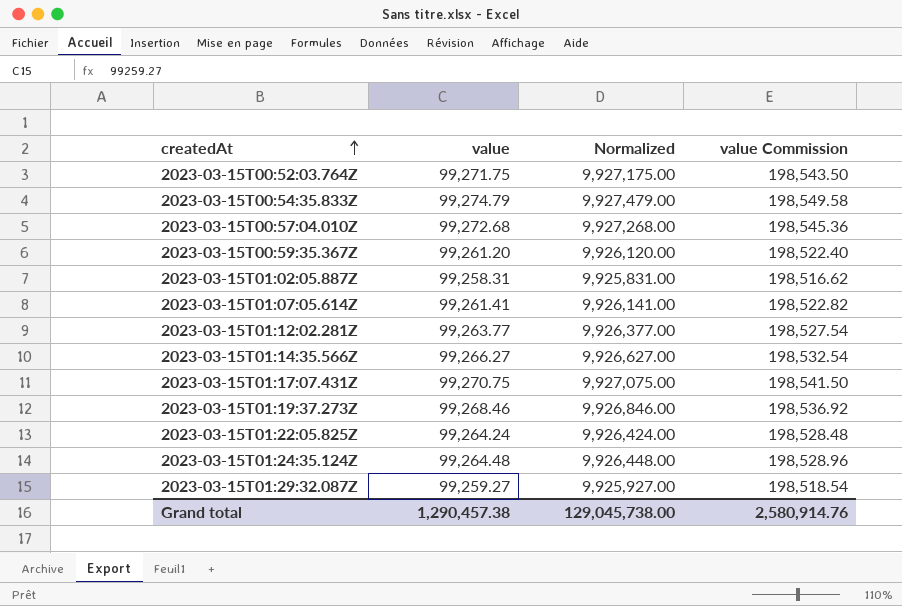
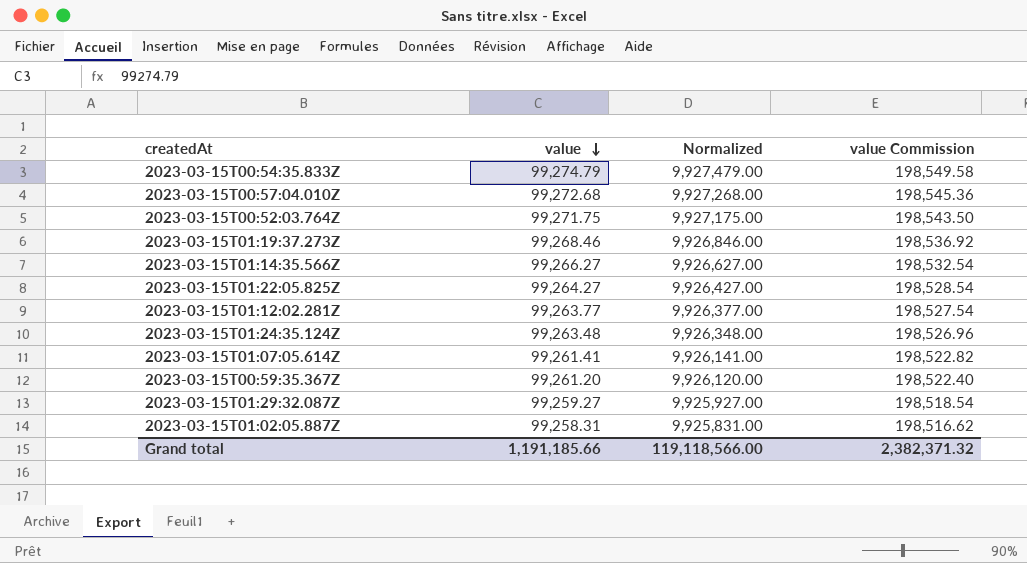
row order: createdAt ascending -> value descending
row 2023-03-15T01:17:07.431Z: 99,270.75 | 9,927,075.00 | 198,541.50 -> none
2023-03-15T01:22:05.825Z | value: 99,264.24 -> 99,264.27
2023-03-15T01:22:05.825Z | Normalized: 9,926,424.00 -> 9,926,427.00
2023-03-15T01:22:05.825Z | value Commission: 198,528.48 -> 198,528.54
2023-03-15T01:24:35.124Z | value: 99,264.48 -> 99,263.48
2023-03-15T01:24:35.124Z | Normalized: 9,926,448.00 -> 9,926,348.00
2023-03-15T01:24:35.124Z | value Commission: 198,528.96 -> 198,526.96
Grand total | value: 1,290,457.38 -> 1,191,185.66
Grand total | Normalized: 129,045,738.00 -> 119,118,566.00
Grand total | value Commission: 2,580,914.76 -> 2,382,371.32

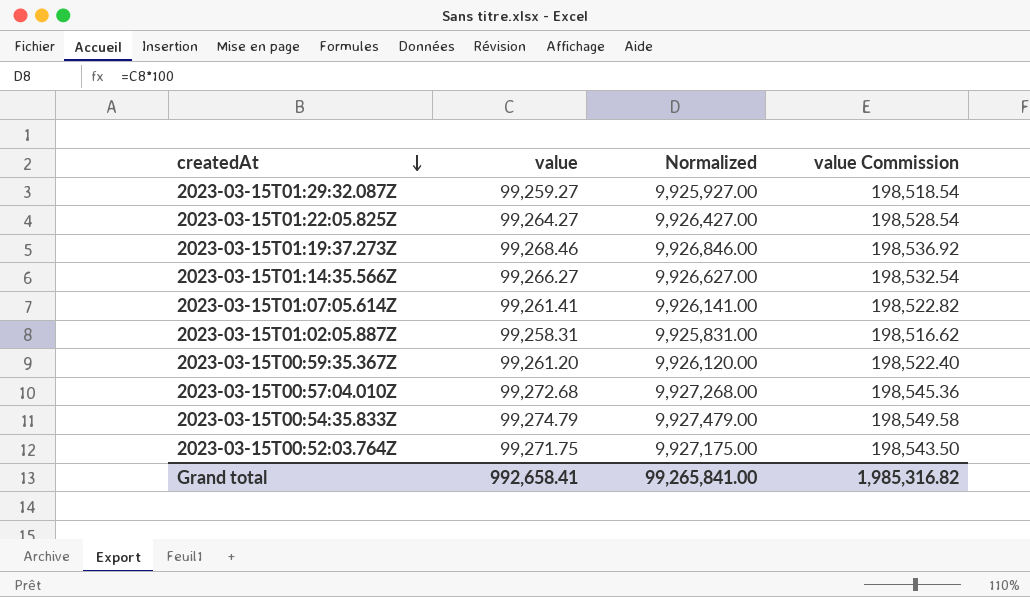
row order: value descending -> createdAt descending
row 2023-03-15T01:12:02.281Z: 99,263.77 | 9,926,377.00 | 198,527.54 -> none
row 2023-03-15T01:24:35.124Z: 99,263.48 | 9,926,348.00 | 198,526.96 -> none
Grand total | value: 1,191,185.66 -> 992,658.41
Grand total | Normalized: 119,118,566.00 -> 99,265,841.00
Grand total | value Commission: 2,382,371.32 -> 1,985,316.82

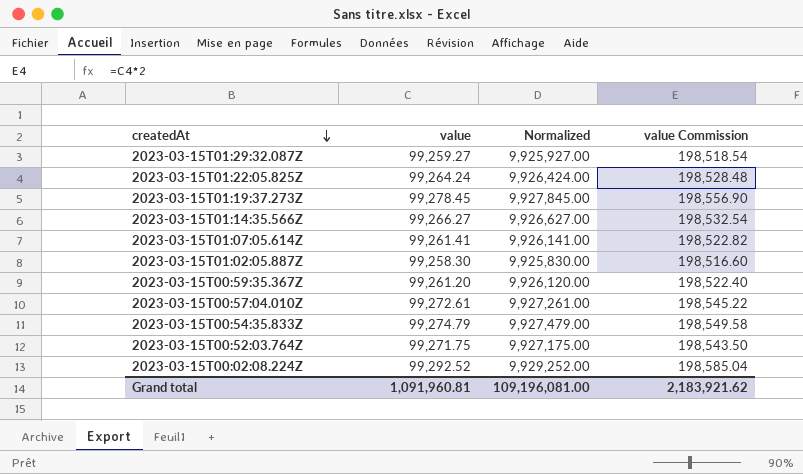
2023-03-15T01:22:05.825Z | value: 99,264.27 -> 99,264.24
2023-03-15T01:22:05.825Z | Normalized: 9,926,427.00 -> 9,926,424.00
2023-03-15T01:22:05.825Z | value Commission: 198,528.54 -> 198,528.48
2023-03-15T01:19:37.273Z | value: 99,268.46 -> 99,278.45
2023-03-15T01:19:37.273Z | Normalized: 9,926,846.00 -> 9,927,845.00
2023-03-15T01:19:37.273Z | value Commission: 198,536.92 -> 198,556.90
2023-03-15T01:02:05.887Z | value: 99,258.31 -> 99,258.30
2023-03-15T01:02:05.887Z | Normalized: 9,925,831.00 -> 9,925,830.00
2023-03-15T01:02:05.887Z | value Commission: 198,516.62 -> 198,516.60
2023-03-15T00:57:04.010Z | value: 99,272.68 -> 99,272.61
2023-03-15T00:57:04.010Z | Normalized: 9,927,268.00 -> 9,927,261.00
2023-03-15T00:57:04.010Z | value Commission: 198,545.36 -> 198,545.22
row 2023-03-15T00:02:08.224Z: none -> 99,292.52 | 9,929,252.00 | 198,585.04
Grand total | value: 992,658.41 -> 1,091,960.81
Grand total | Normalized: 99,265,841.00 -> 109,196,081.00
Grand total | value Commission: 1,985,316.82 -> 2,183,921.62

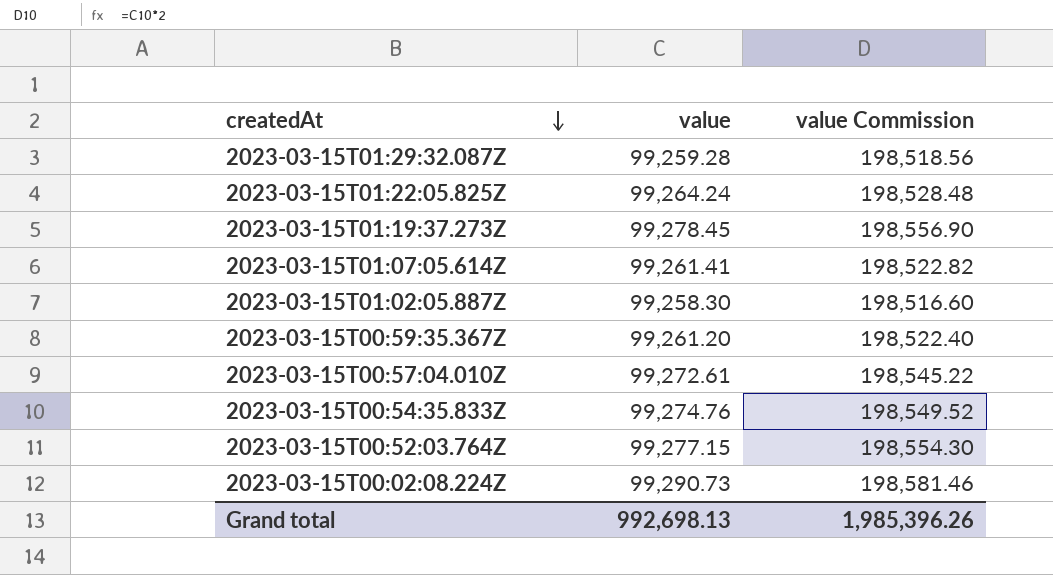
column Normalized | formula: [value] * 100 -> none
row 2023-03-15T01:14:35.566Z: 99,266.27 | 9,926,627.00 | 198,532.54 -> none
2023-03-15T01:29:32.087Z | value: 99,259.27 -> 99,259.28
2023-03-15T01:29:32.087Z | value Commission: 198,518.54 -> 198,518.56
2023-03-15T00:54:35.833Z | value: 99,274.79 -> 99,274.76
2023-03-15T00:54:35.833Z | value Commission: 198,549.58 -> 198,549.52
2023-03-15T00:52:03.764Z | value: 99,271.75 -> 99,277.15
2023-03-15T00:52:03.764Z | value Commission: 198,543.50 -> 198,554.30
2023-03-15T00:02:08.224Z | value: 99,292.52 -> 99,290.73
2023-03-15T00:02:08.224Z | value Commission: 198,585.04 -> 198,581.46
Grand total | value: 1,091,960.81 -> 992,698.13
Grand total | value Commission: 2,183,921.62 -> 1,985,396.26

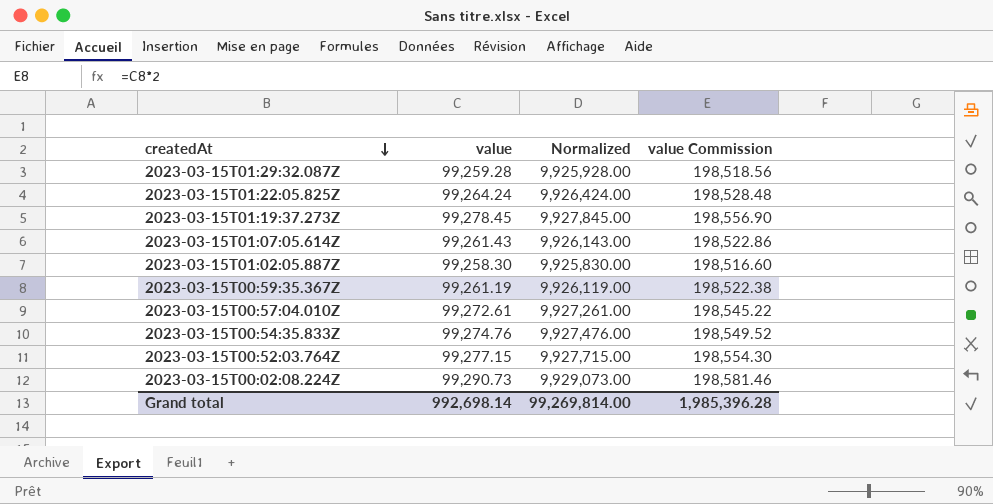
column Normalized | formula: none -> [value] * 100
2023-03-15T01:07:05.614Z | value: 99,261.41 -> 99,261.43
2023-03-15T01:07:05.614Z | value Commission: 198,522.82 -> 198,522.86
2023-03-15T00:59:35.367Z | value: 99,261.20 -> 99,261.19
2023-03-15T00:59:35.367Z | value Commission: 198,522.40 -> 198,522.38
Grand total | value: 992,698.13 -> 992,698.14
Grand total | value Commission: 1,985,396.26 -> 1,985,396.28

